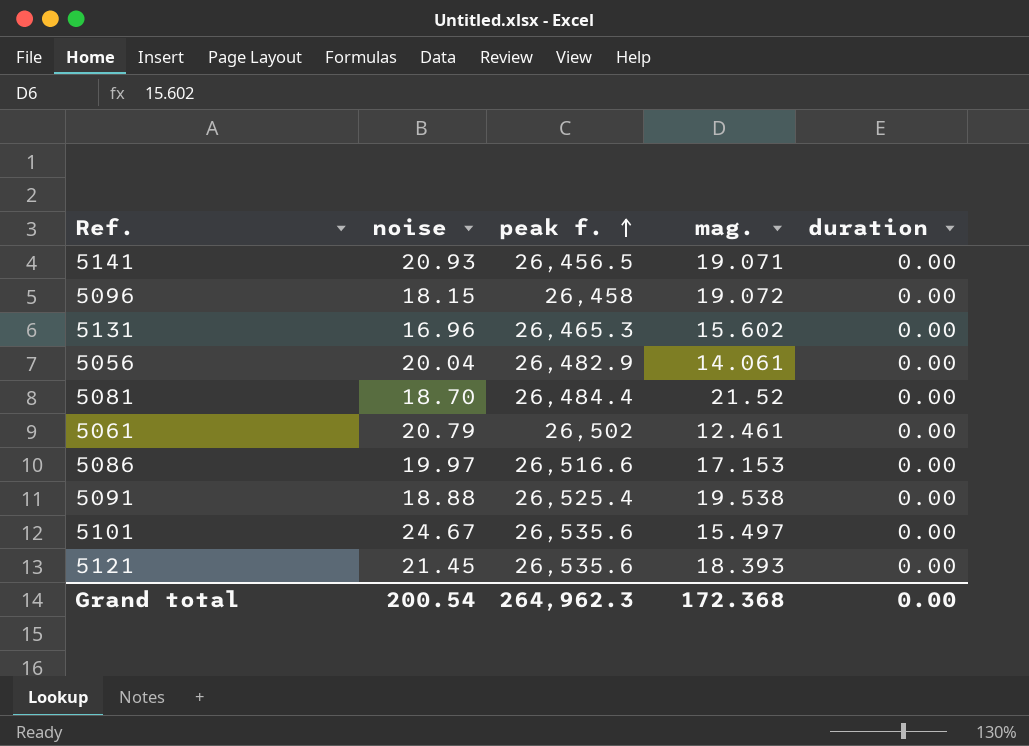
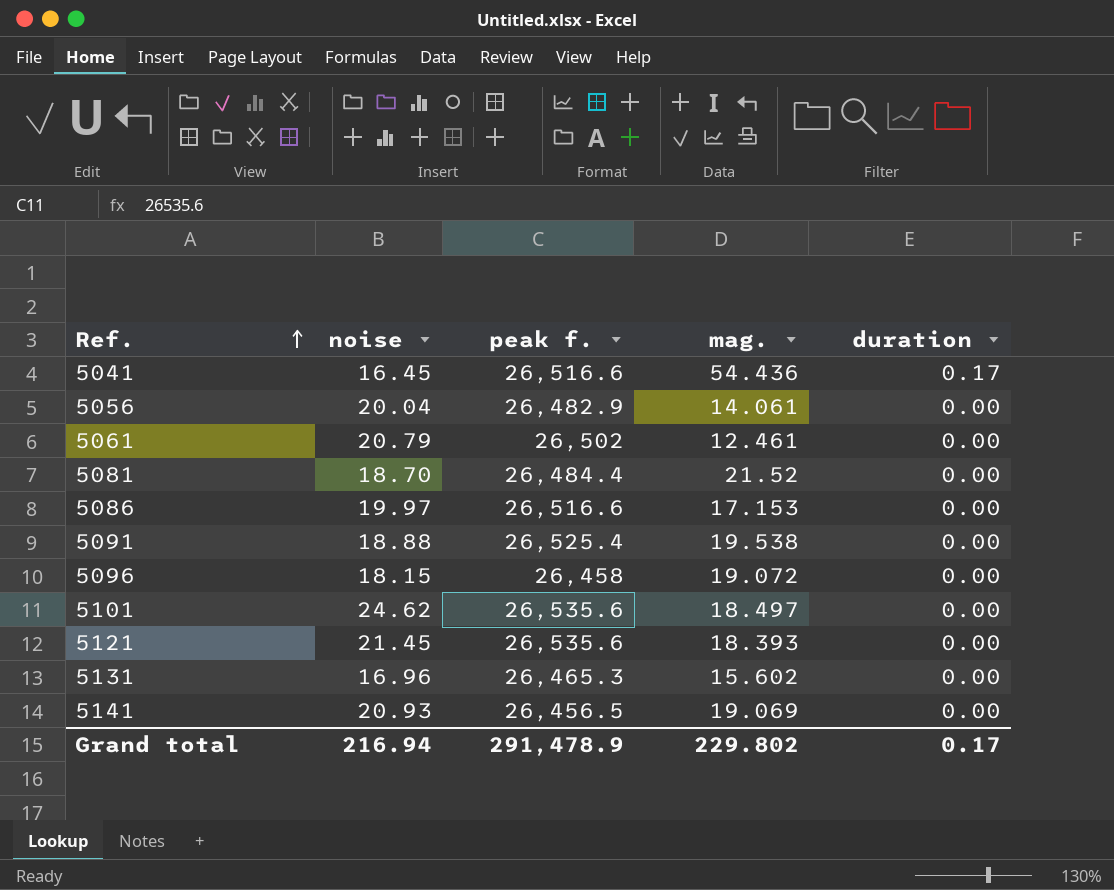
row order: peak f. ascending -> Ref. ascending
row 5041: none -> 16.45 | 26,516.6 | 54.436 | 0.17
5101 | noise: 24.67 -> 24.62
5101 | mag.: 15.497 -> 18.497
5141 | mag.: 19.071 -> 19.069
Grand total | noise: 200.54 -> 216.94
Grand total | peak f.: 264,962.3 -> 291,478.9
Grand total | mag.: 172.368 -> 229.802
Grand total | duration: 0.00 -> 0.17

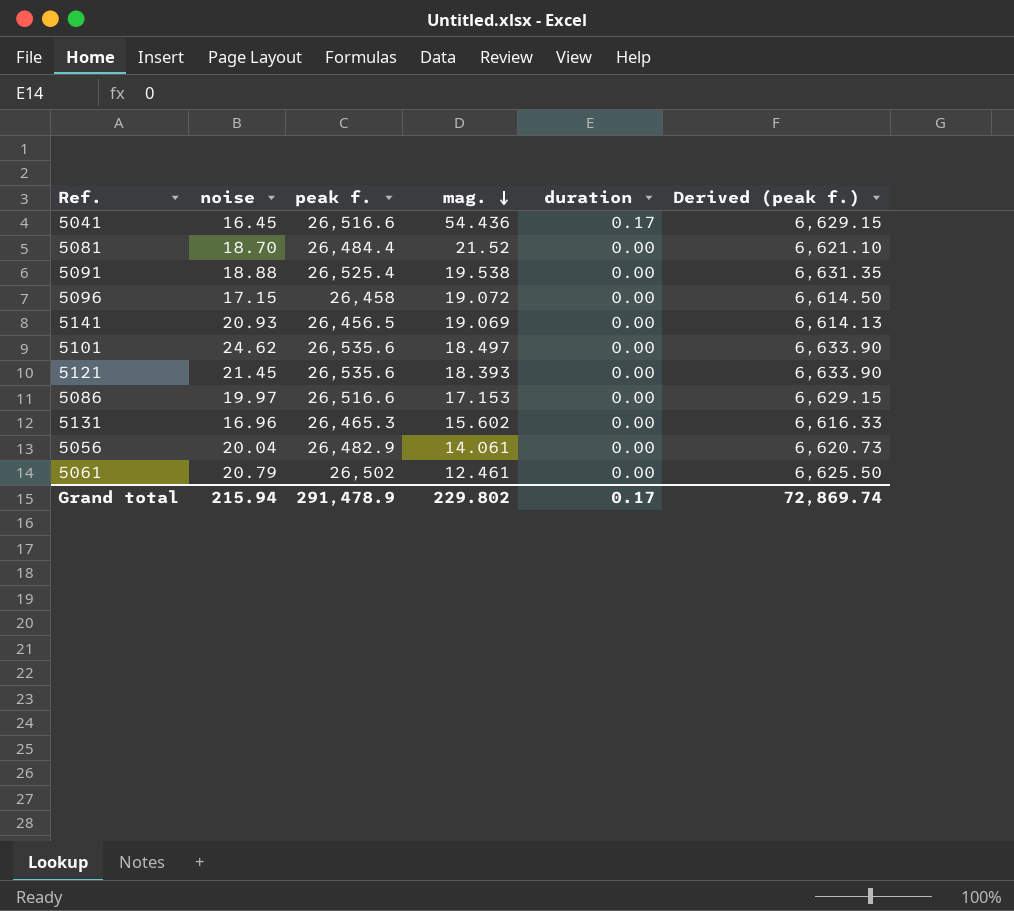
row order: Ref. ascending -> mag. descending
column Derived (peak f.) | formula: none -> [peak f.] * 0.25
5096 | noise: 18.15 -> 17.15
Grand total | noise: 216.94 -> 215.94

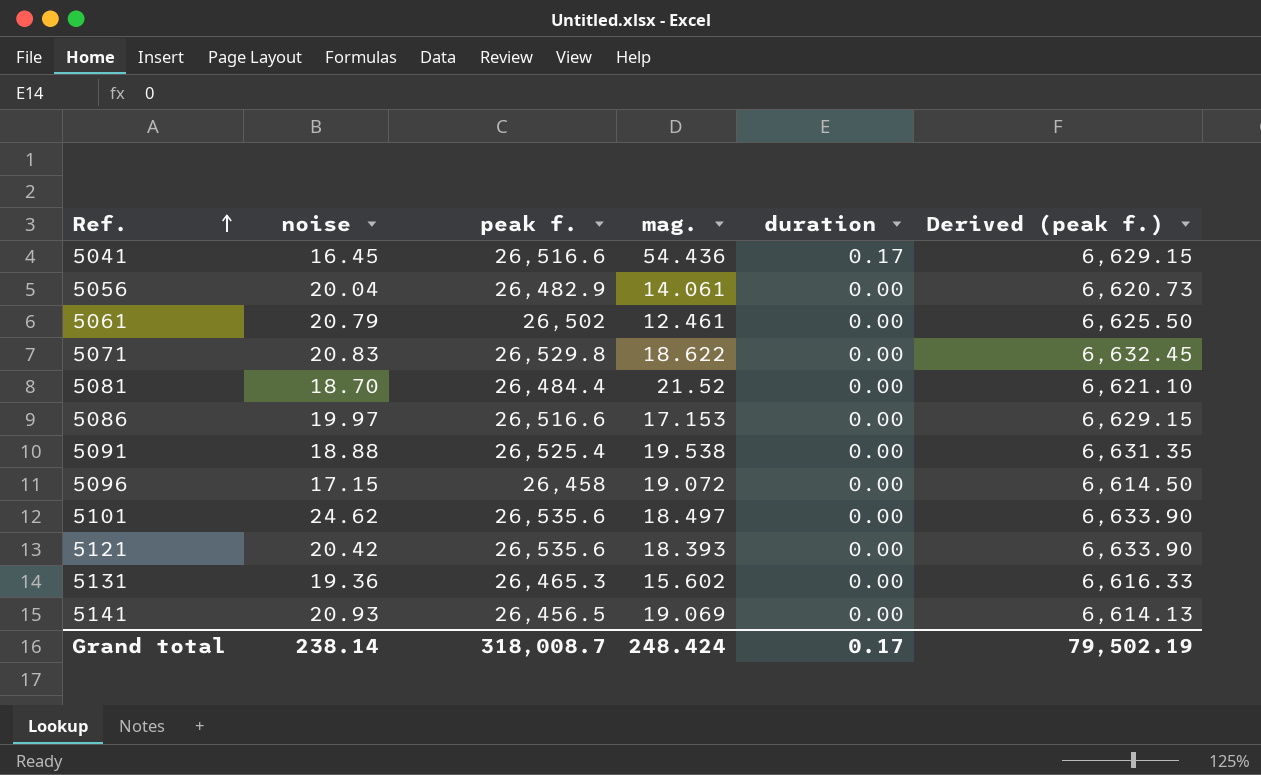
row order: mag. descending -> Ref. ascending
row 5071: none -> 20.83 | 26,529.8 | 18.622 | 0.00 | 6,632.45
5121 | noise: 21.45 -> 20.42
5131 | noise: 16.96 -> 19.36
Grand total | noise: 215.94 -> 238.14
Grand total | peak f.: 291,478.9 -> 318,008.7
Grand total | mag.: 229.802 -> 248.424
Grand total | Derived (peak f.): 72,869.74 -> 79,502.19

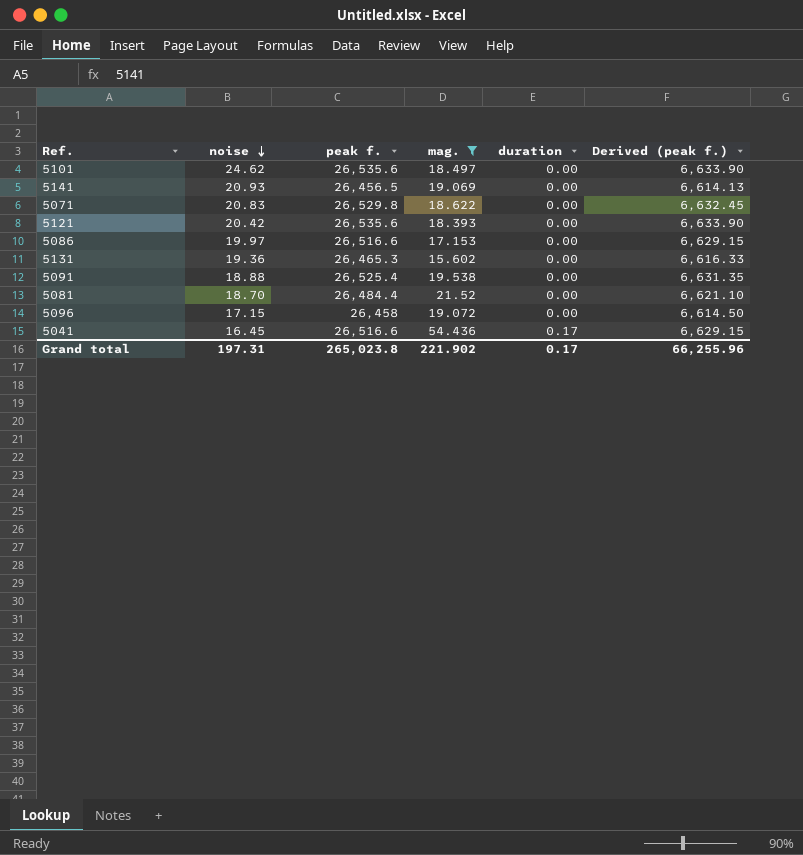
filter: none -> mag. >= 15.602
row order: Ref. ascending -> noise descending
Grand total | noise: 238.14 -> 197.31
Grand total | peak f.: 318,008.7 -> 265,023.8
Grand total | mag.: 248.424 -> 221.902
Grand total | Derived (peak f.): 79,502.19 -> 66,255.96

